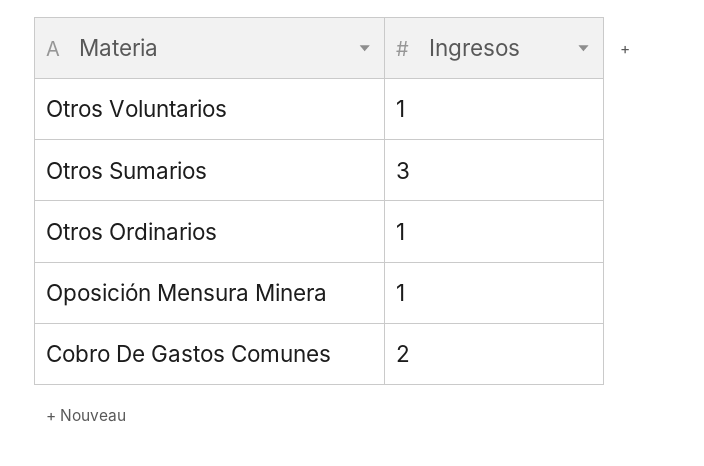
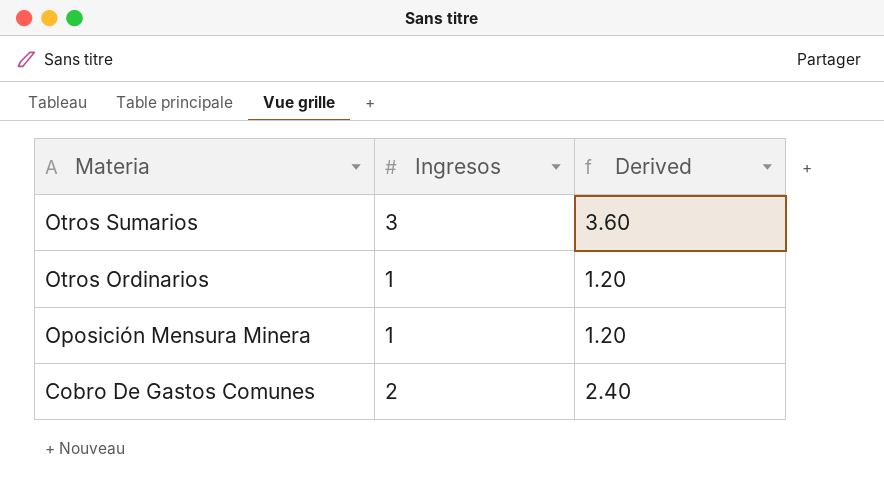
column Derived | formula: none -> [Ingresos] * 1.2
row Otros Voluntarios: 1 -> none

